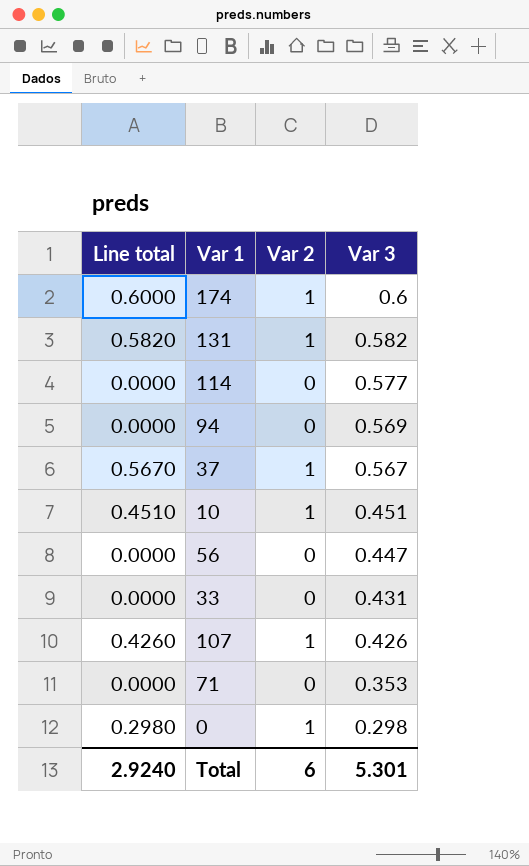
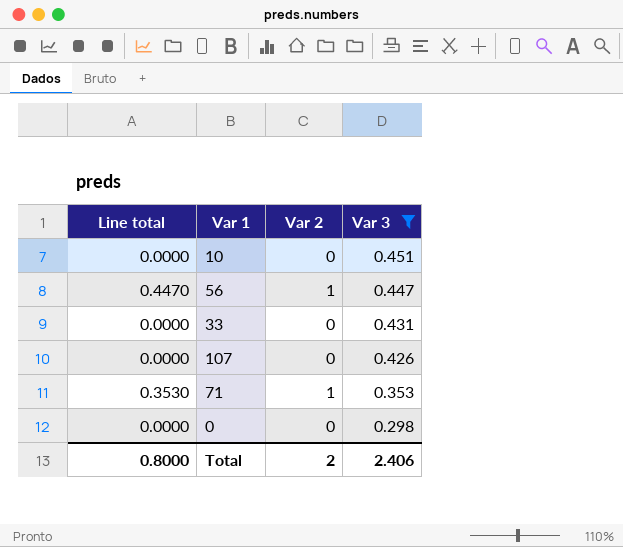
filter: none -> Var 3 <= 0.451
10 | Line total: 0.4510 -> 0.0000
10 | Var 2: 1 -> 0
56 | Line total: 0.0000 -> 0.4470
56 | Var 2: 0 -> 1
107 | Line total: 0.4260 -> 0.0000
107 | Var 2: 1 -> 0
71 | Line total: 0.0000 -> 0.3530
71 | Var 2: 0 -> 1
0 | Line total: 0.2980 -> 0.0000
0 | Var 2: 1 -> 0
Total | Line total: 2.9240 -> 0.8000
Total | Var 2: 6 -> 2
Total | Var 3: 5.301 -> 2.406

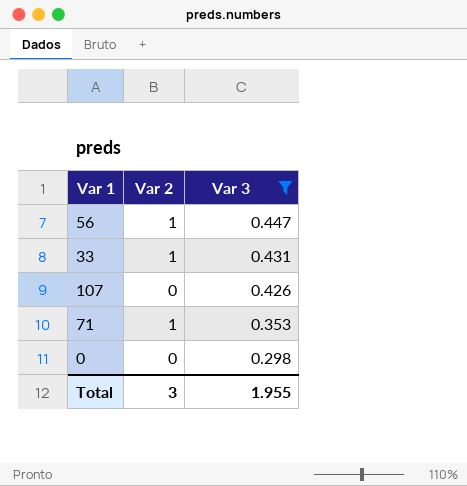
column Line total | formula: [Var 2] * [Var 3] -> none
row 10: 0.0000 | 0 | 0.451 -> none
33 | Var 2: 0 -> 1
Total | Var 2: 2 -> 3
Total | Var 3: 2.406 -> 1.955

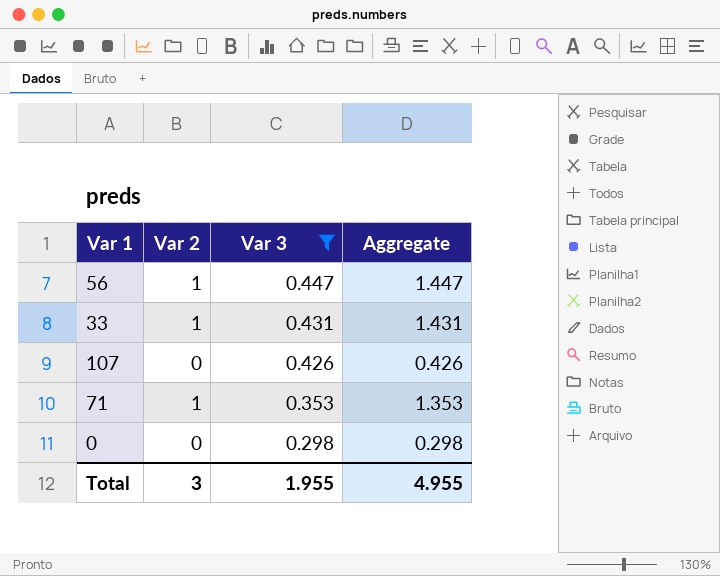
column Aggregate | formula: none -> [Var 2] + [Var 3]

